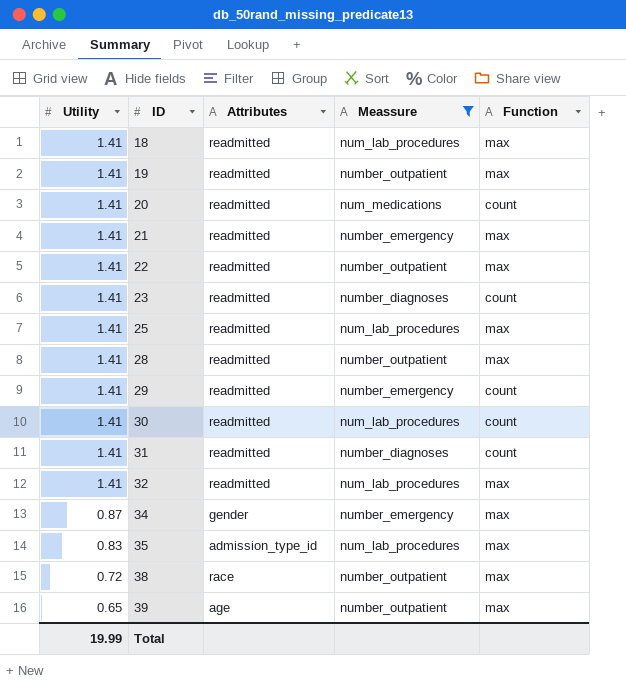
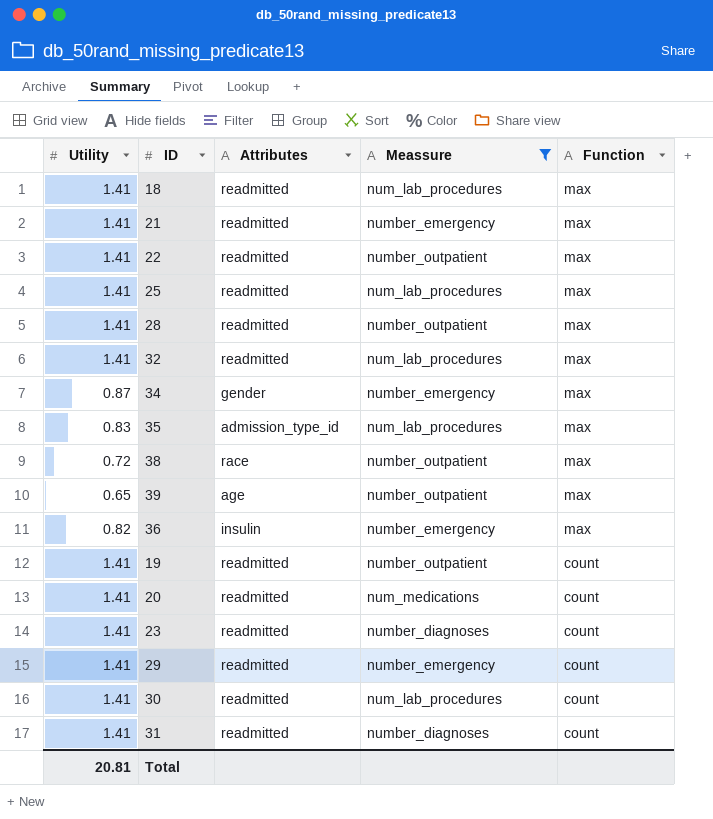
row order: Utility descending -> Function descending
row 36: none -> 0.82 | insulin | number_emergency | max
19 | Function: max -> count
Total | Utility: 19.99 -> 20.81

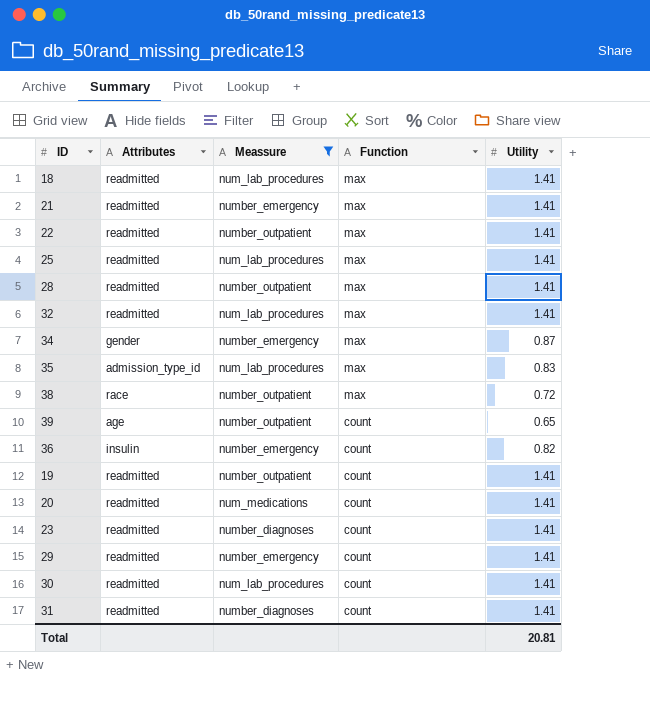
column Utility | position: 1 -> 5
39 | Function: max -> count
36 | Function: max -> count

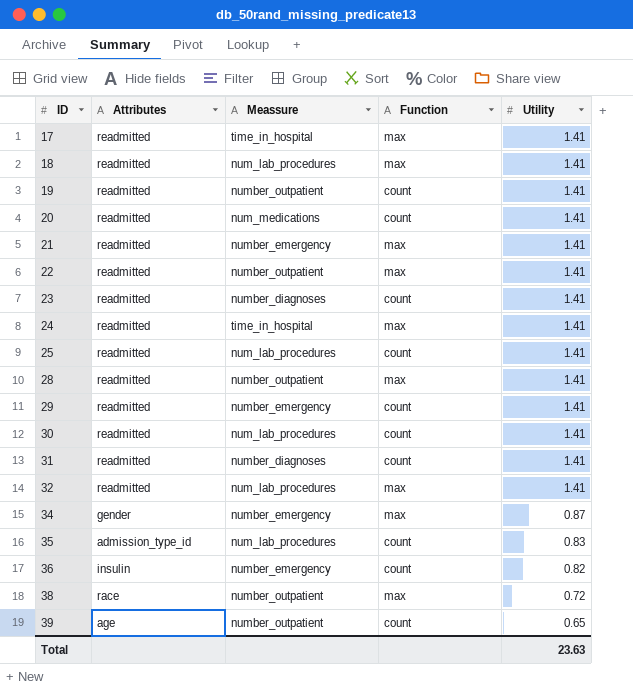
filter: Meassure != time_in_hospital -> none
row order: Function descending -> ID ascending
25 | Function: max -> count
35 | Function: max -> count
Total | Utility: 20.81 -> 23.63

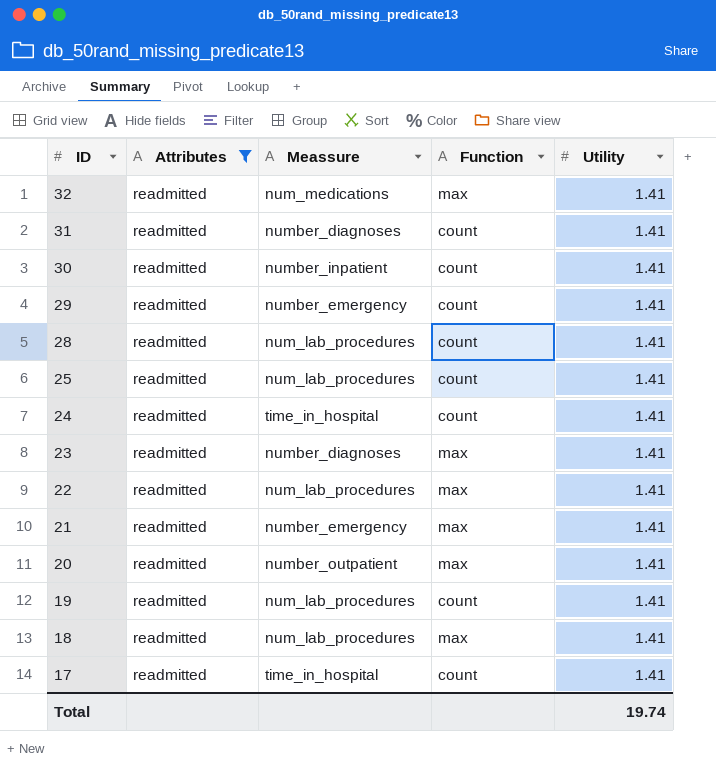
filter: none -> Attributes = readmitted
row order: ID ascending -> ID descending
32 | Meassure: num_lab_procedures -> num_medications
30 | Meassure: num_lab_procedures -> number_inpatient
28 | Meassure: number_outpatient -> num_lab_procedures
28 | Function: max -> count
24 | Function: max -> count
23 | Function: count -> max
22 | Meassure: number_outpatient -> num_lab_procedures
20 | Meassure: num_medications -> number_outpatient
20 | Function: count -> max
19 | Meassure: number_outpatient -> num_lab_procedures
17 | Function: max -> count
Total | Utility: 23.63 -> 19.74

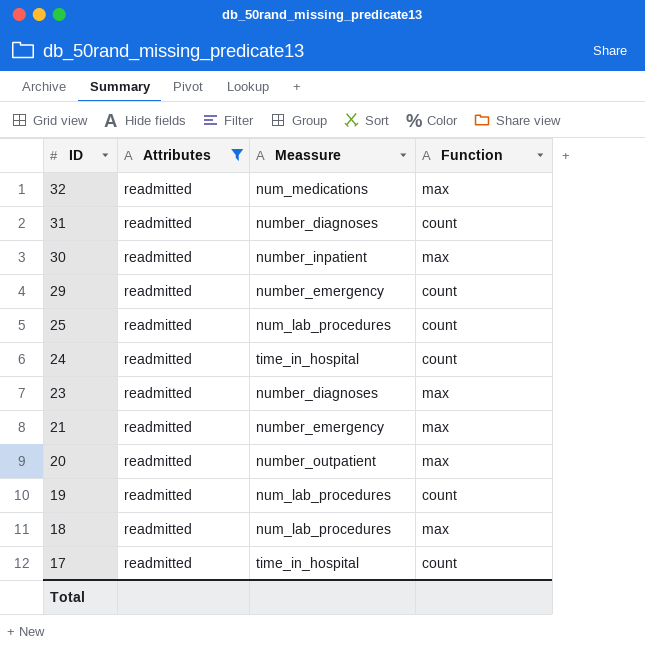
column Utility | position: 5 -> none
row 28: readmitted | num_lab_procedures | count | 1.41 -> none
row 22: readmitted | num_lab_procedures | max | 1.41 -> none
30 | Function: count -> max

